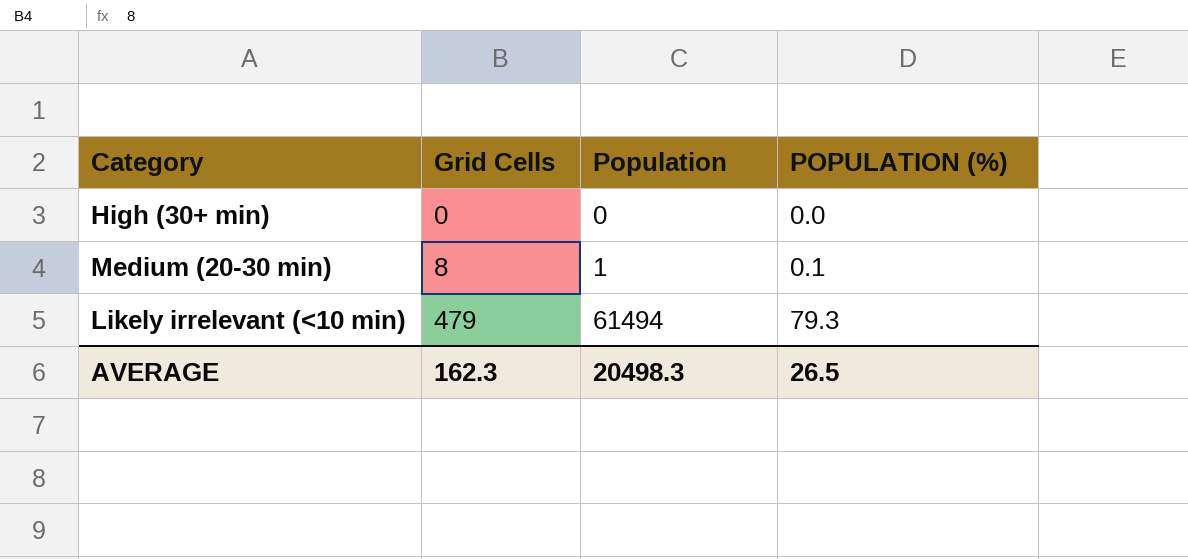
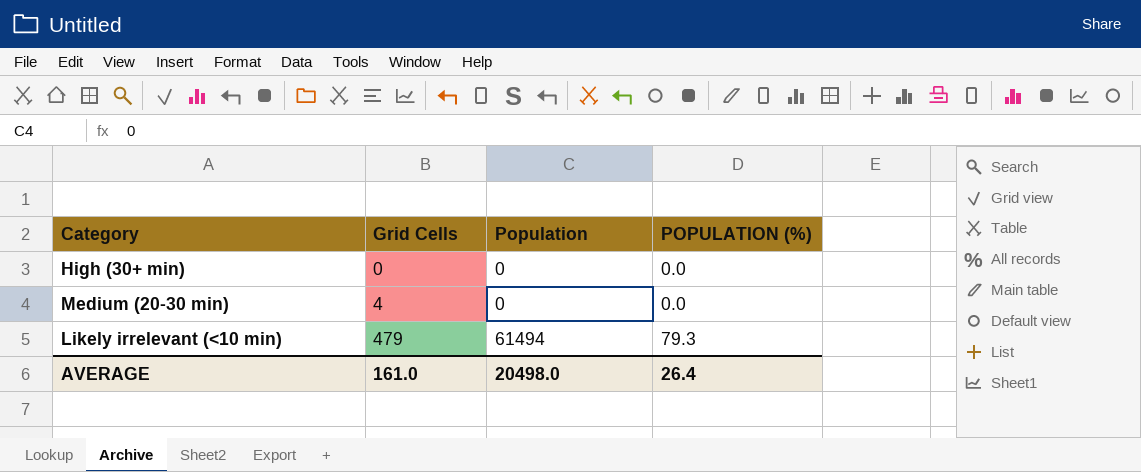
Medium (20-30 min) | Grid Cells: 8 -> 4
Medium (20-30 min) | Population: 1 -> 0
Medium (20-30 min) | POPULATION (%): 0.1 -> 0.0
AVERAGE | Grid Cells: 162.3 -> 161.0
AVERAGE | Population: 20498.3 -> 20498.0
AVERAGE | POPULATION (%): 26.5 -> 26.4

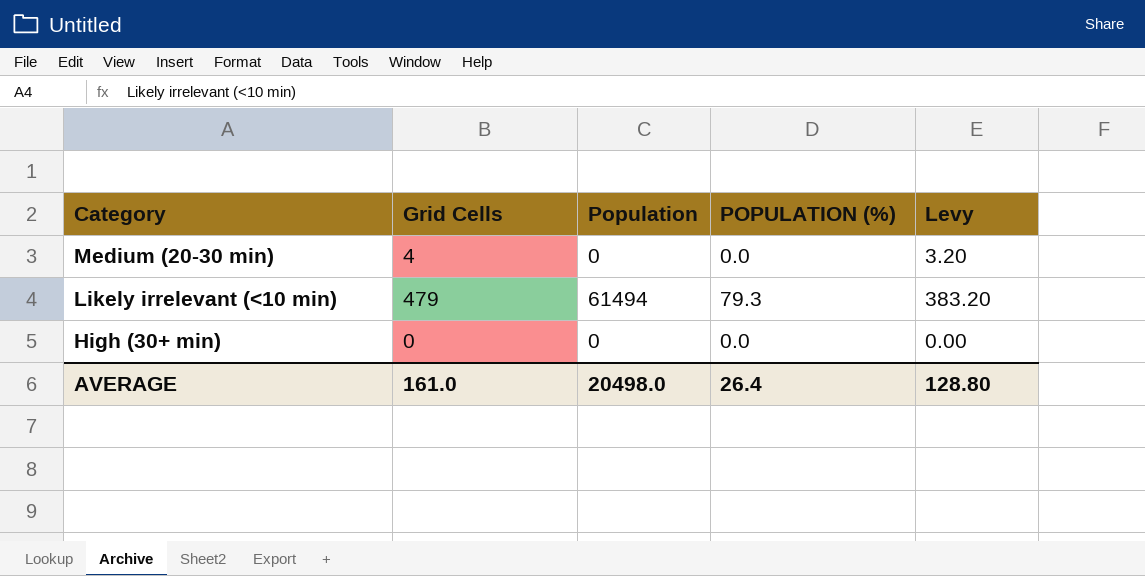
row order: Grid Cells ascending -> Category descending
column Levy | formula: none -> [Grid Cells] * 0.8

